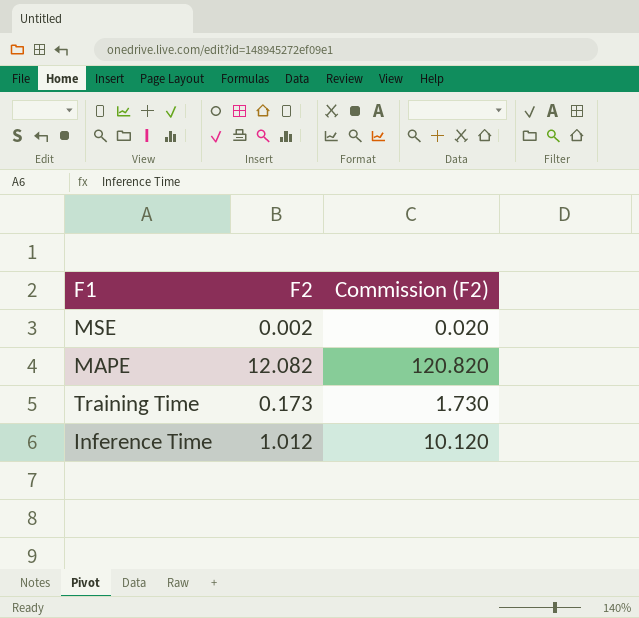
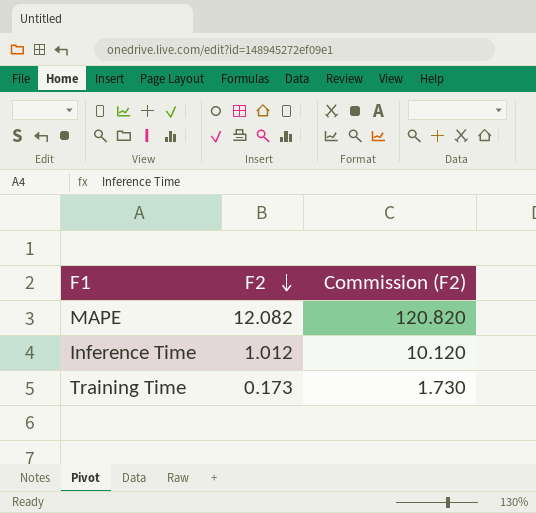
row order: none -> F2 descending
row MSE: 0.002 | 0.020 -> none

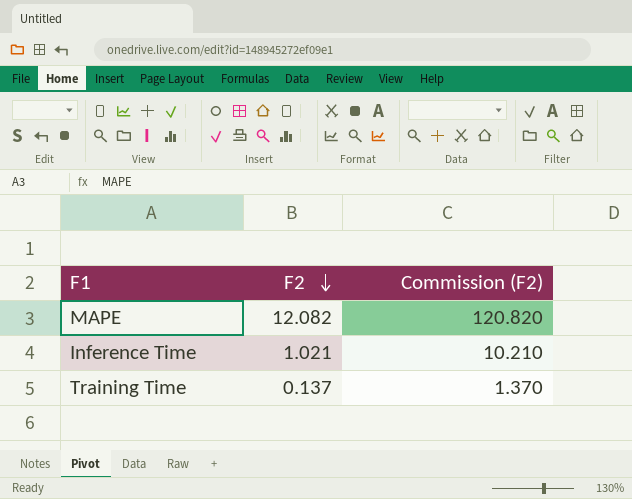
Inference Time | F2: 1.012 -> 1.021
Inference Time | Commission (F2): 10.120 -> 10.210
Training Time | F2: 0.173 -> 0.137
Training Time | Commission (F2): 1.730 -> 1.370

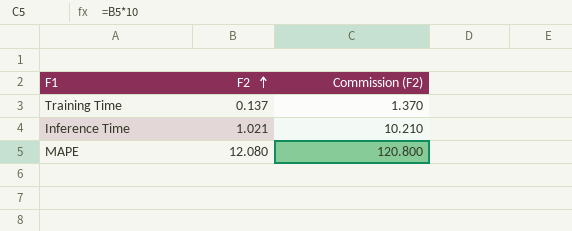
row order: F2 descending -> F2 ascending
MAPE | F2: 12.082 -> 12.080
MAPE | Commission (F2): 120.820 -> 120.800

